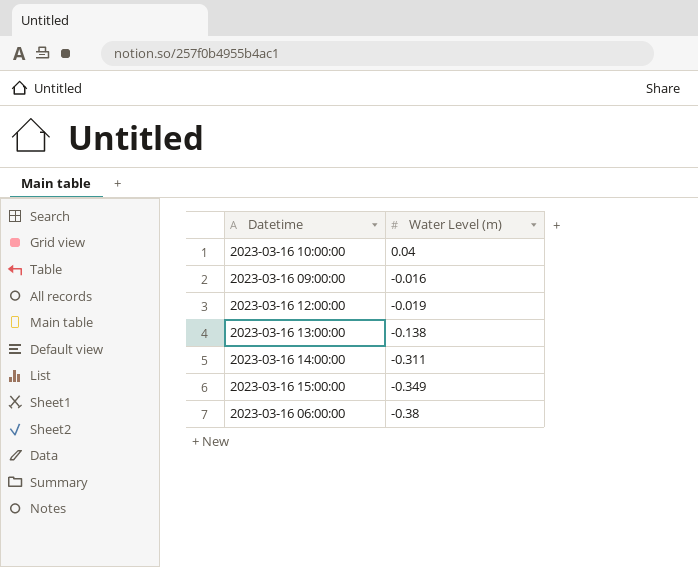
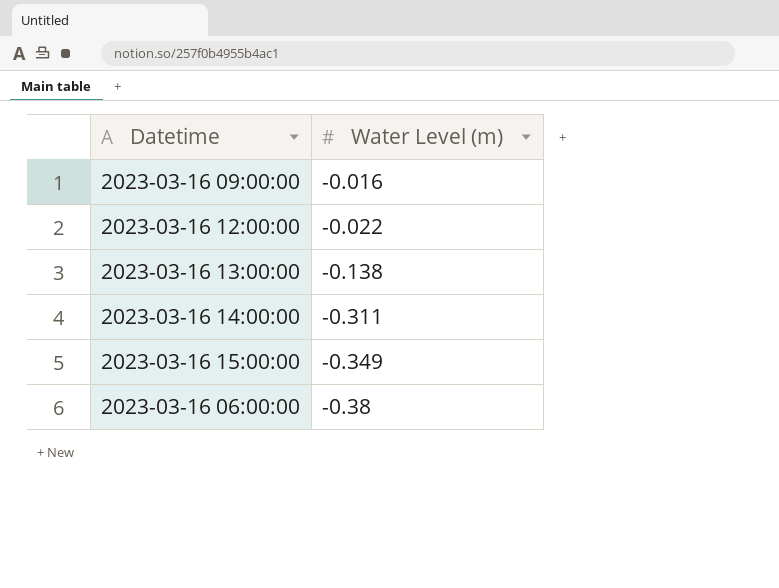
row 2023-03-16 10:00:00: 0.04 -> none
2023-03-16 12:00:00 | Water Level (m): -0.019 -> -0.022

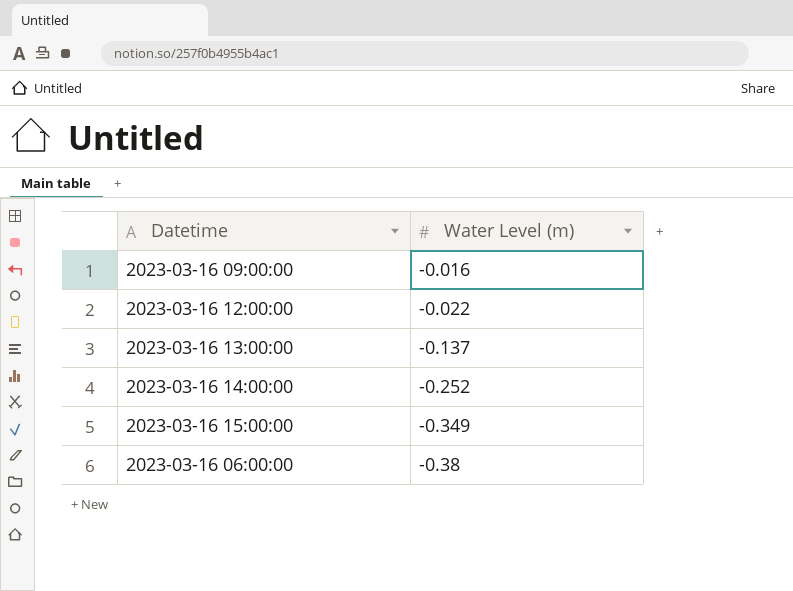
2023-03-16 13:00:00 | Water Level (m): -0.138 -> -0.137
2023-03-16 14:00:00 | Water Level (m): -0.311 -> -0.252

